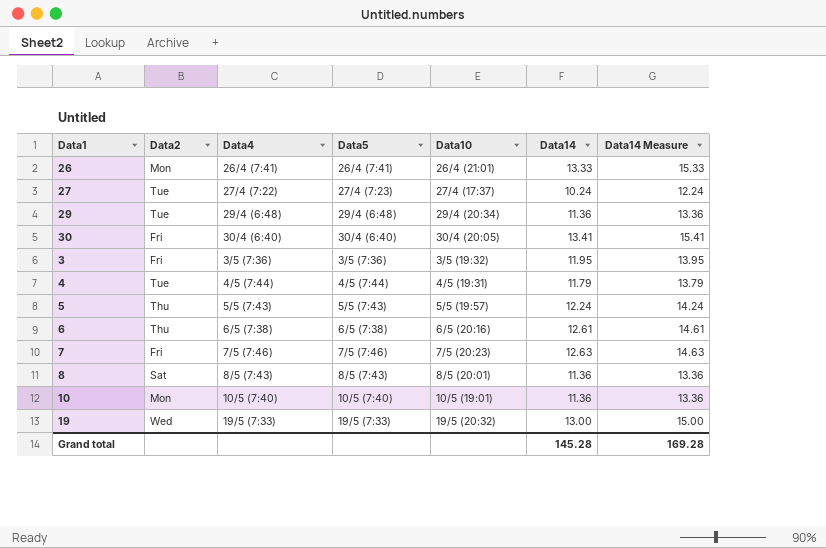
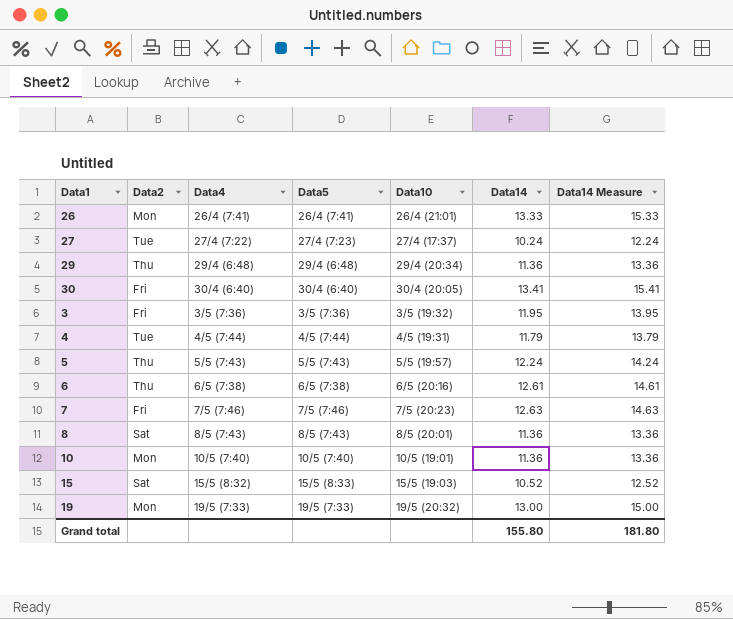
29 | Data2: Tue -> Thu
row 15: none -> Sat | 15/5 (8:32) | 15/5 (8:33) | 15/5 (19:03) | 10.52 | 12.52
19 | Data2: Wed -> Mon
Grand total | Data14: 145.28 -> 155.80
Grand total | Data14 Measure: 169.28 -> 181.80

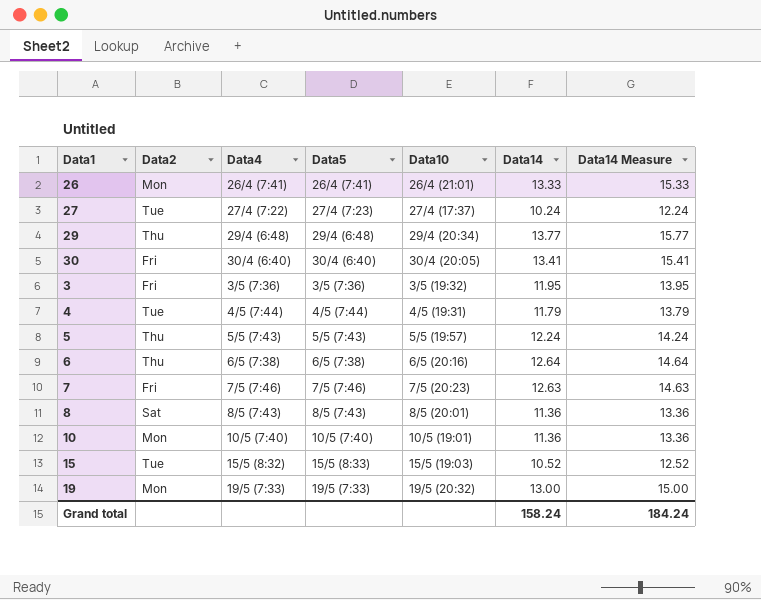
29 | Data14: 11.36 -> 13.77
29 | Data14 Measure: 13.36 -> 15.77
6 | Data14: 12.61 -> 12.64
6 | Data14 Measure: 14.61 -> 14.64
15 | Data2: Sat -> Tue
Grand total | Data14: 155.80 -> 158.24
Grand total | Data14 Measure: 181.80 -> 184.24

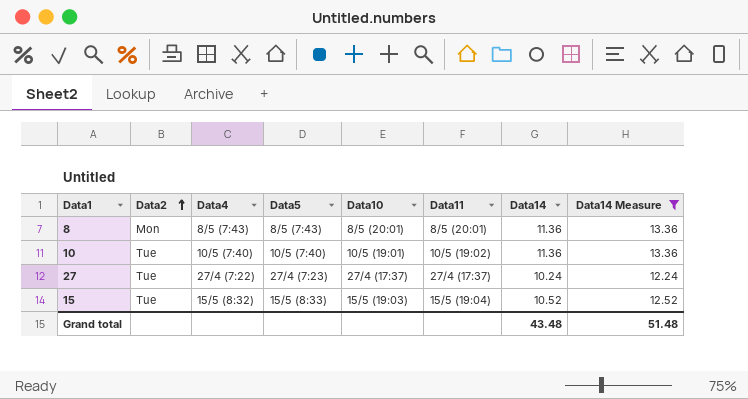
filter: none -> Data14 Measure <= 13.36
row order: none -> Data2 ascending
column Data11 | position: none -> 6
8 | Data2: Sat -> Mon
10 | Data2: Mon -> Tue
Grand total | Data14: 158.24 -> 43.48
Grand total | Data14 Measure: 184.24 -> 51.48

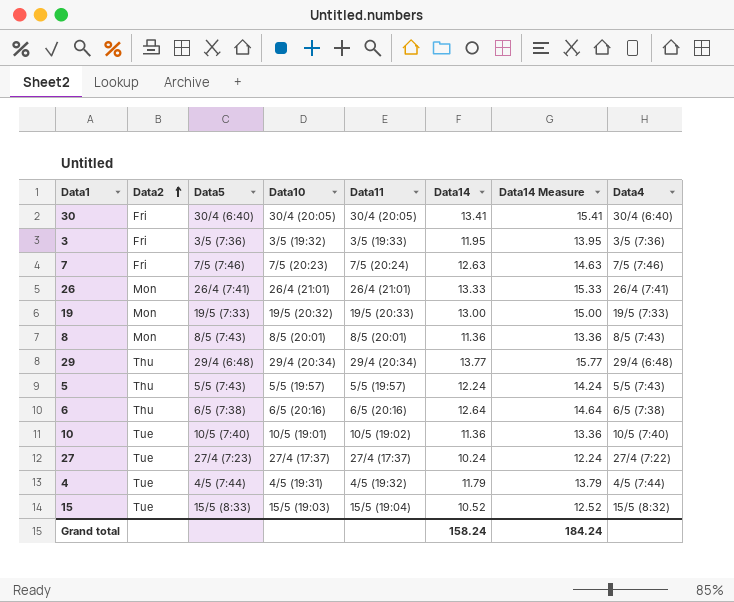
filter: Data14 Measure <= 13.36 -> none
column Data4 | position: 3 -> 8
Grand total | Data14: 43.48 -> 158.24
Grand total | Data14 Measure: 51.48 -> 184.24

